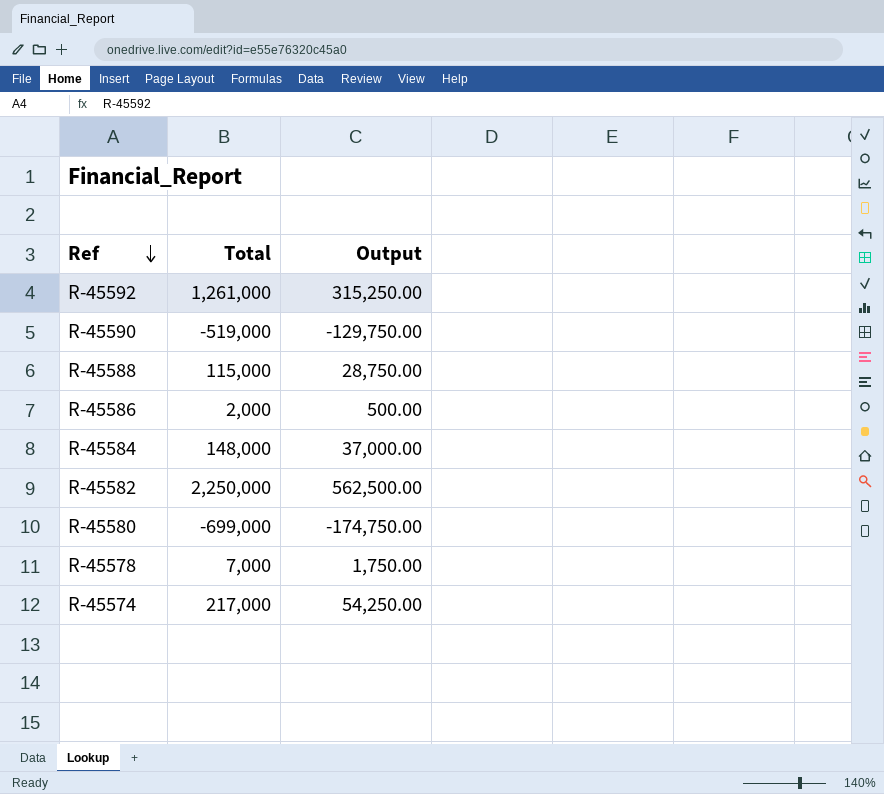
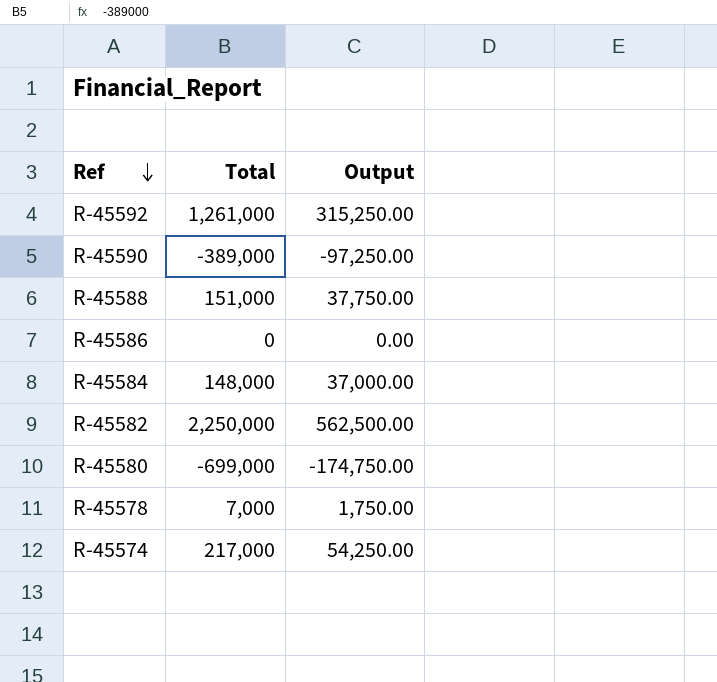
R-45590 | Total: -519,000 -> -389,000
R-45590 | Output: -129,750.00 -> -97,250.00
R-45588 | Total: 115,000 -> 151,000
R-45588 | Output: 28,750.00 -> 37,750.00
R-45586 | Total: 2,000 -> 0
R-45586 | Output: 500.00 -> 0.00

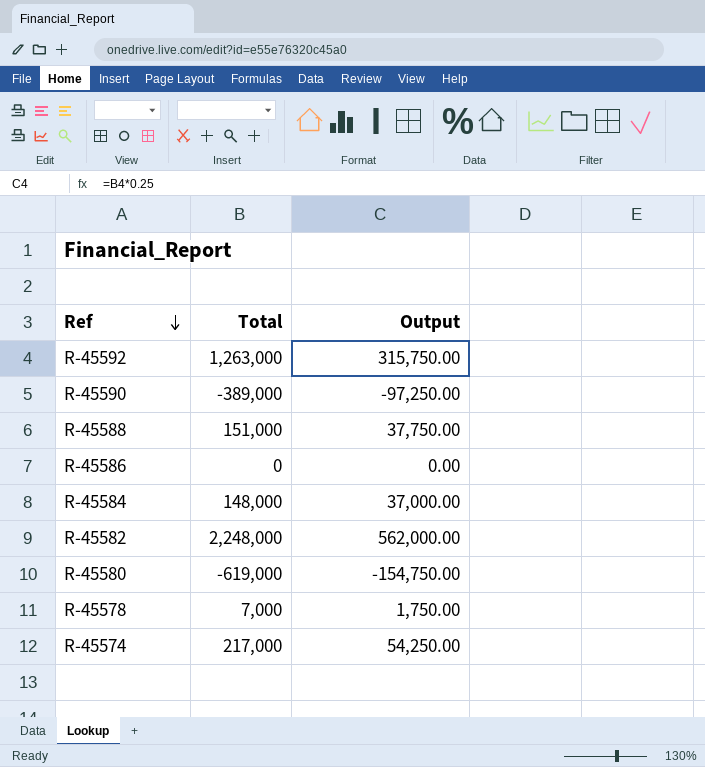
R-45592 | Total: 1,261,000 -> 1,263,000
R-45592 | Output: 315,250.00 -> 315,750.00
R-45582 | Total: 2,250,000 -> 2,248,000
R-45582 | Output: 562,500.00 -> 562,000.00
R-45580 | Total: -699,000 -> -619,000
R-45580 | Output: -174,750.00 -> -154,750.00

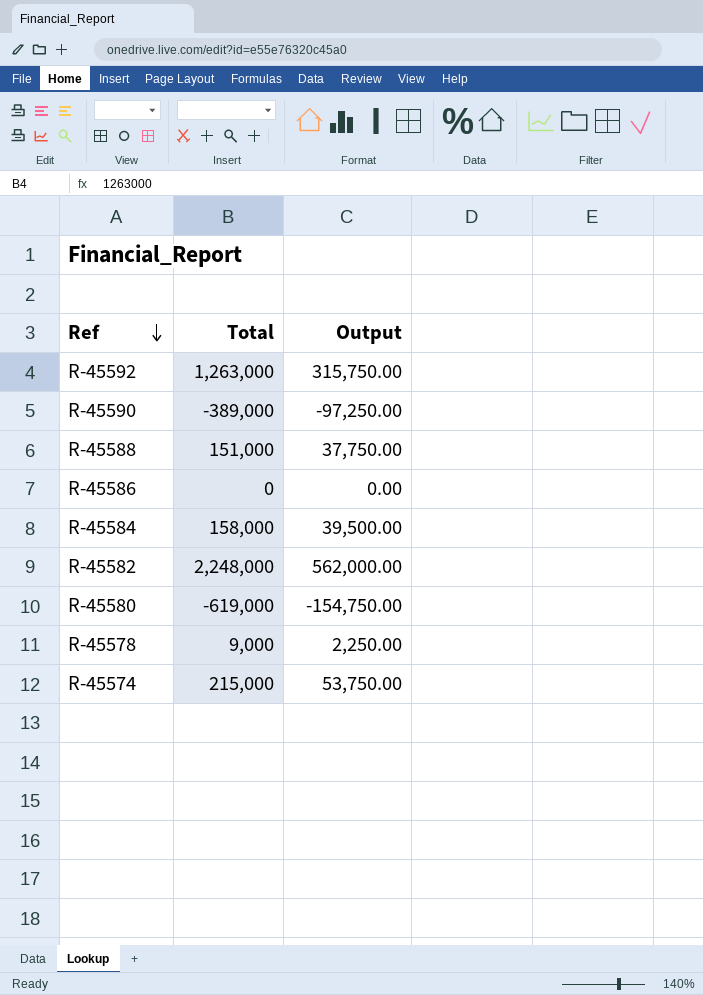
R-45584 | Total: 148,000 -> 158,000
R-45584 | Output: 37,000.00 -> 39,500.00
R-45578 | Total: 7,000 -> 9,000
R-45578 | Output: 1,750.00 -> 2,250.00
R-45574 | Total: 217,000 -> 215,000
R-45574 | Output: 54,250.00 -> 53,750.00

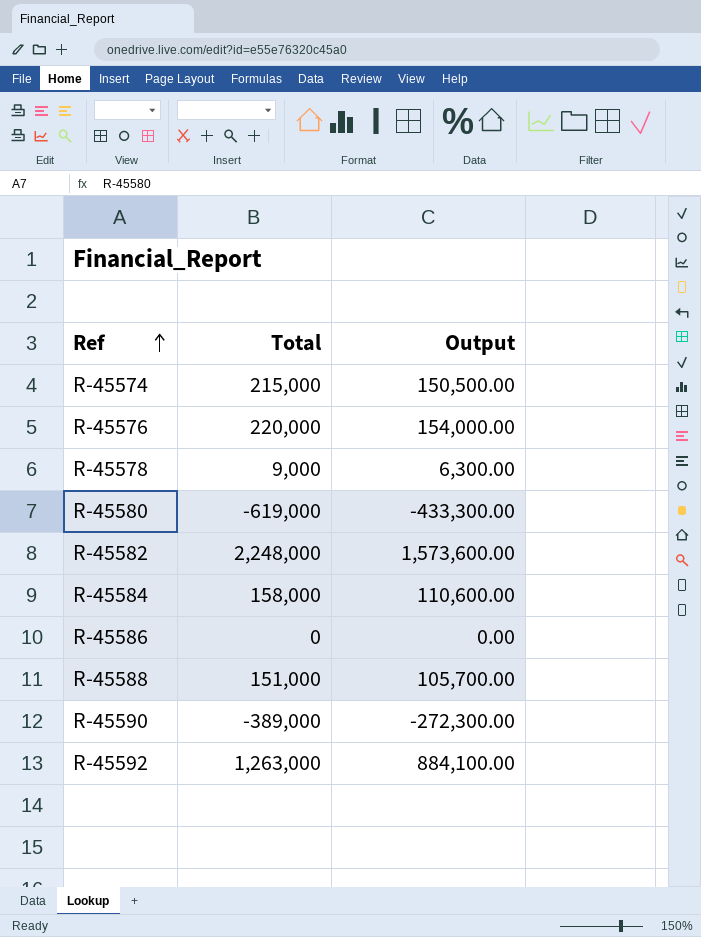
row order: Ref descending -> Ref ascending
column Output | formula: [Total] * 0.25 -> [Total] * 0.7
row R-45576: none -> 220,000 | 154,000.00

